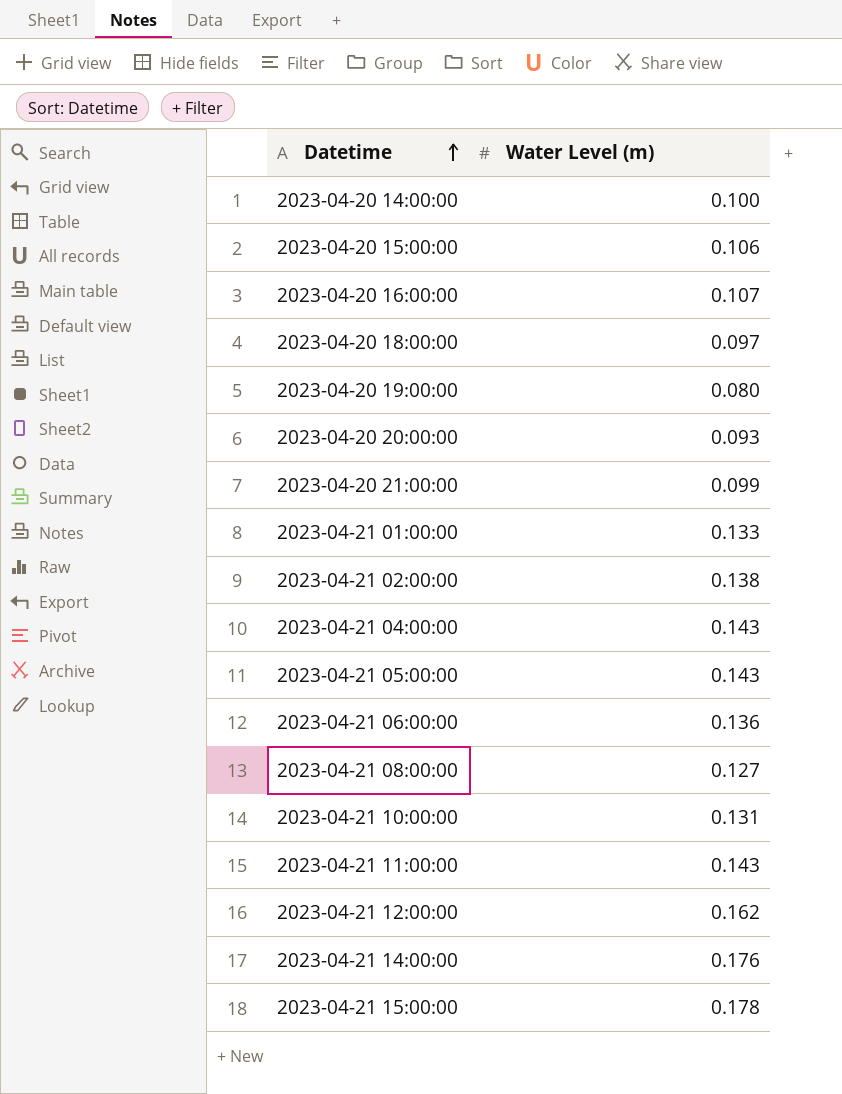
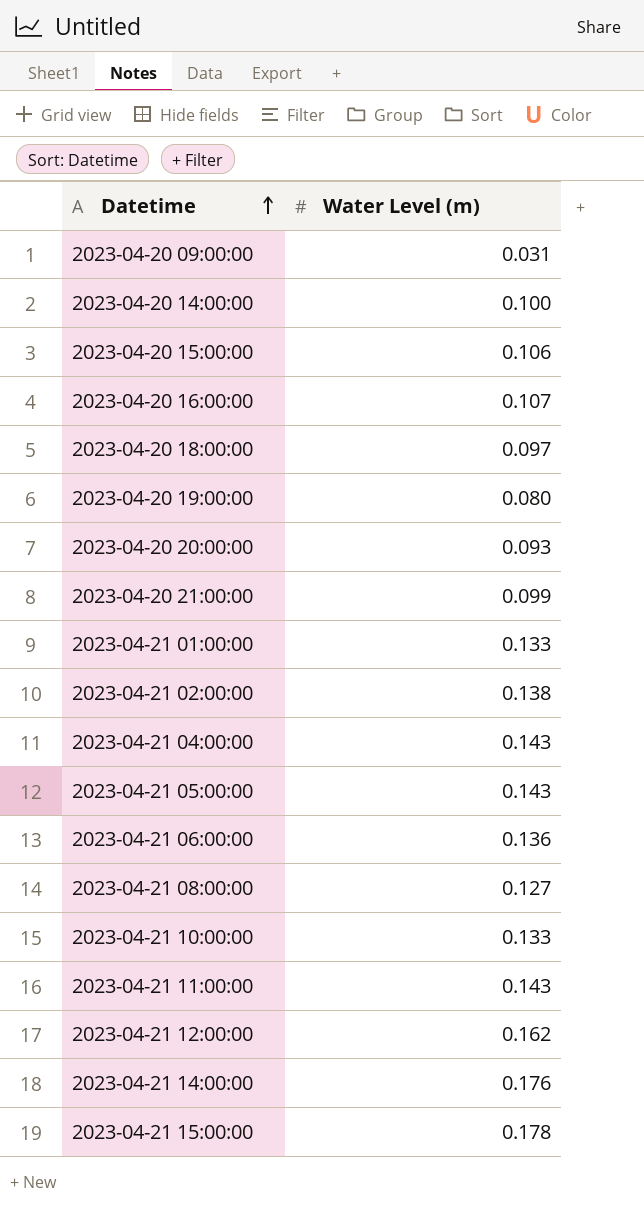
row 2023-04-20 09:00:00: none -> 0.031
2023-04-21 10:00:00 | Water Level (m): 0.131 -> 0.133

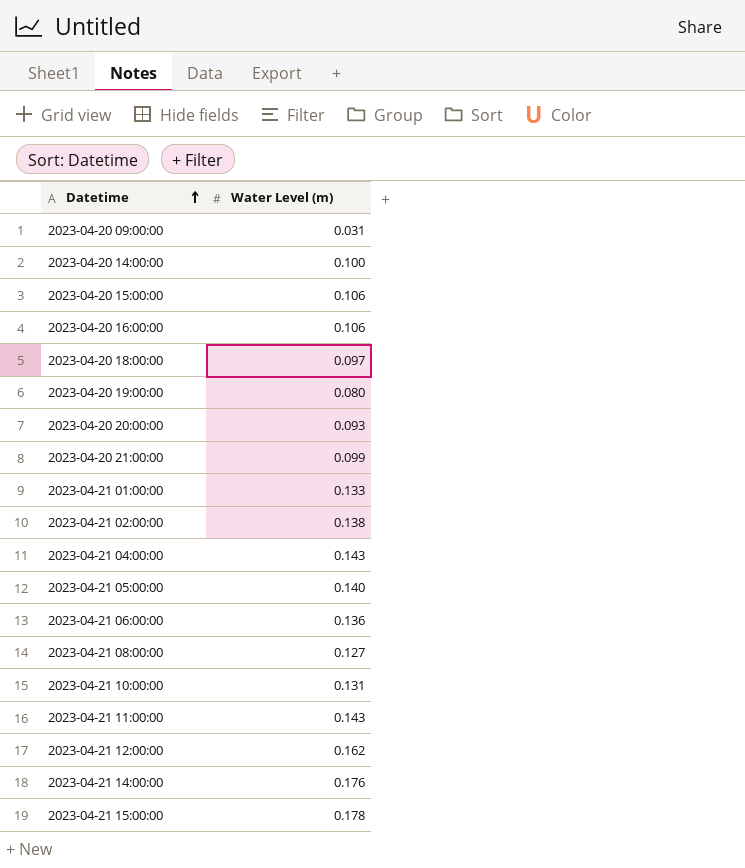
2023-04-20 16:00:00 | Water Level (m): 0.107 -> 0.106
2023-04-21 05:00:00 | Water Level (m): 0.143 -> 0.140
2023-04-21 10:00:00 | Water Level (m): 0.133 -> 0.131

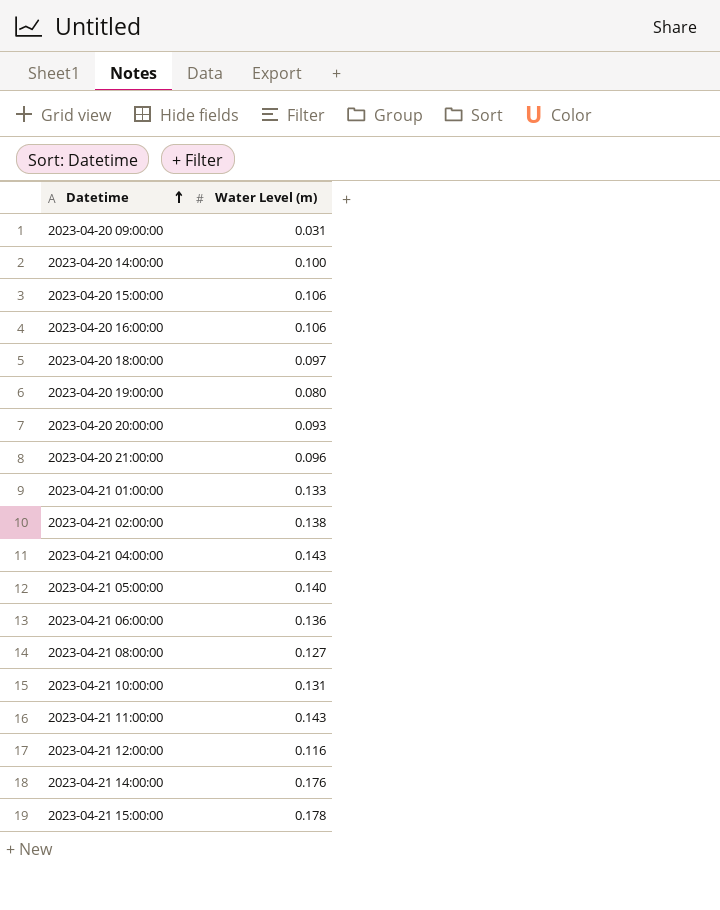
2023-04-20 21:00:00 | Water Level (m): 0.099 -> 0.096
2023-04-21 12:00:00 | Water Level (m): 0.162 -> 0.116

